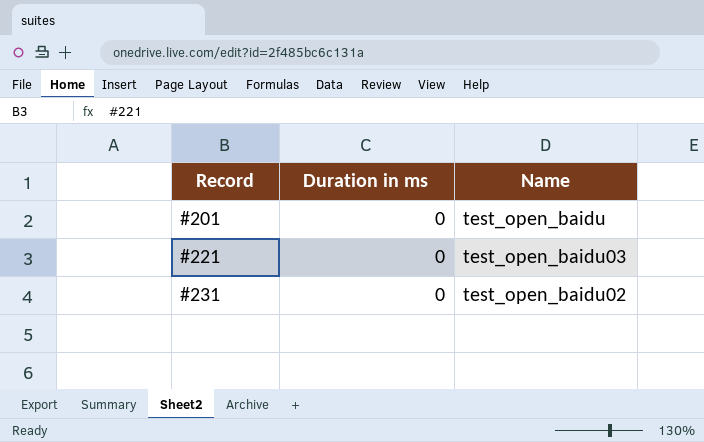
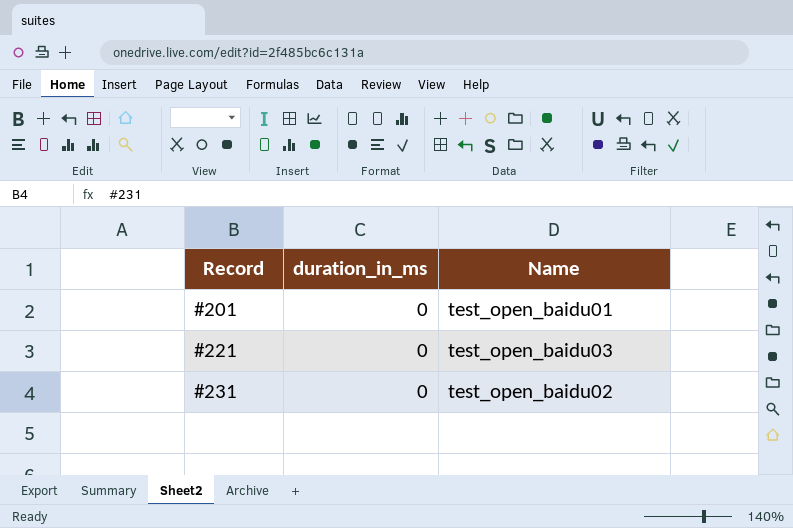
column name: Duration in ms -> duration_in_ms
#201 | Name: test_open_baidu -> test_open_baidu01

